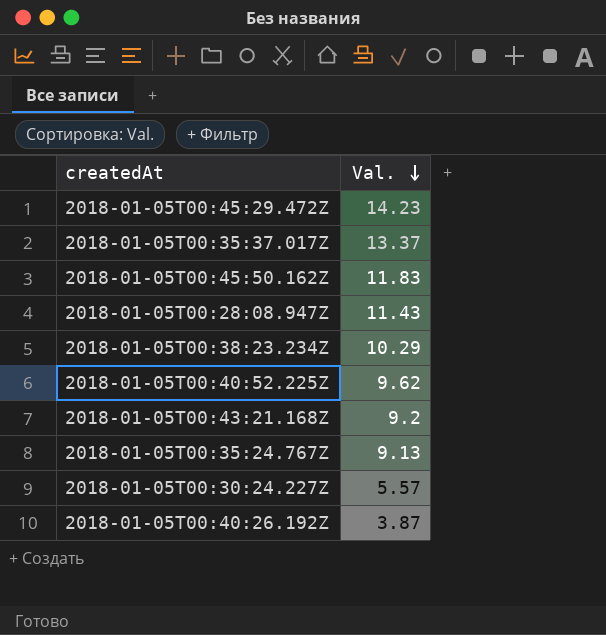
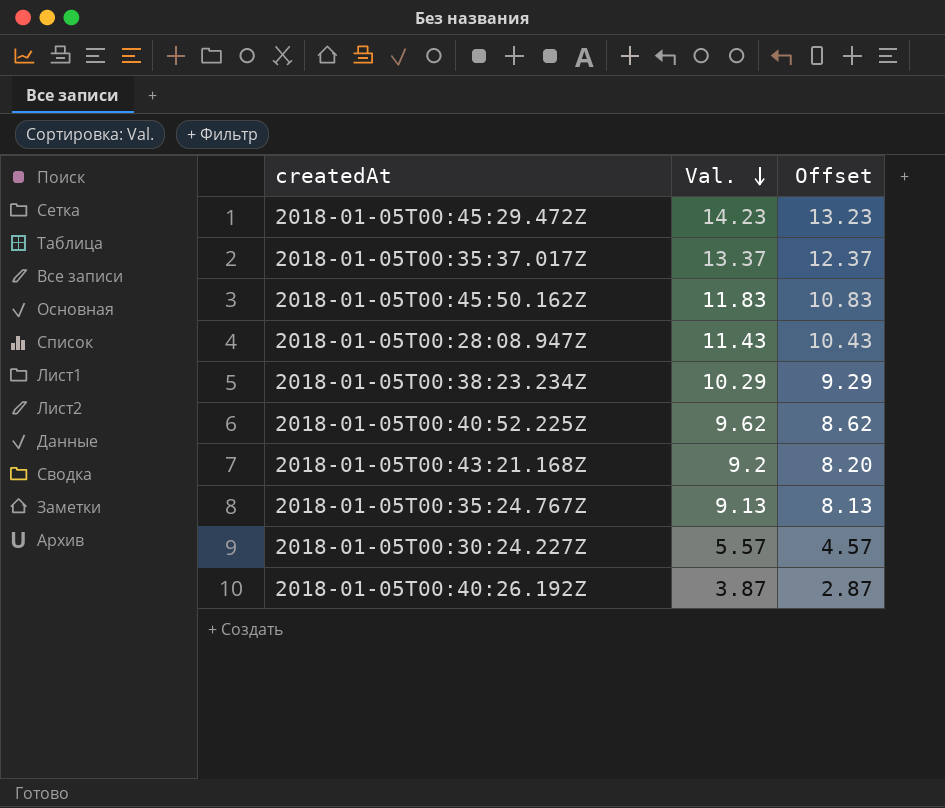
column Offset | formula: none -> [Val.] - 1

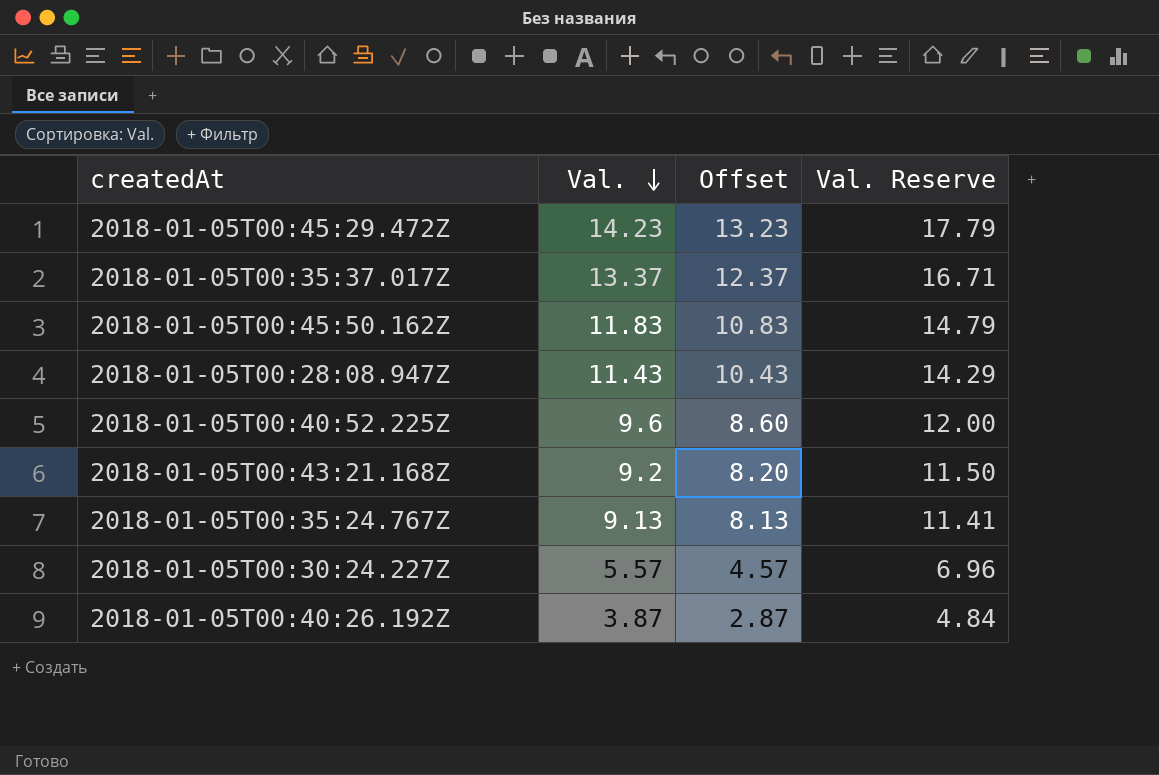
column Val. Reserve | formula: none -> [Val.] * 1.25
row 2018-01-05T00:38:23.234Z: 10.29 | 9.29 -> none
2018-01-05T00:40:52.225Z | Val.: 9.62 -> 9.6
2018-01-05T00:40:52.225Z | Offset: 8.62 -> 8.60

